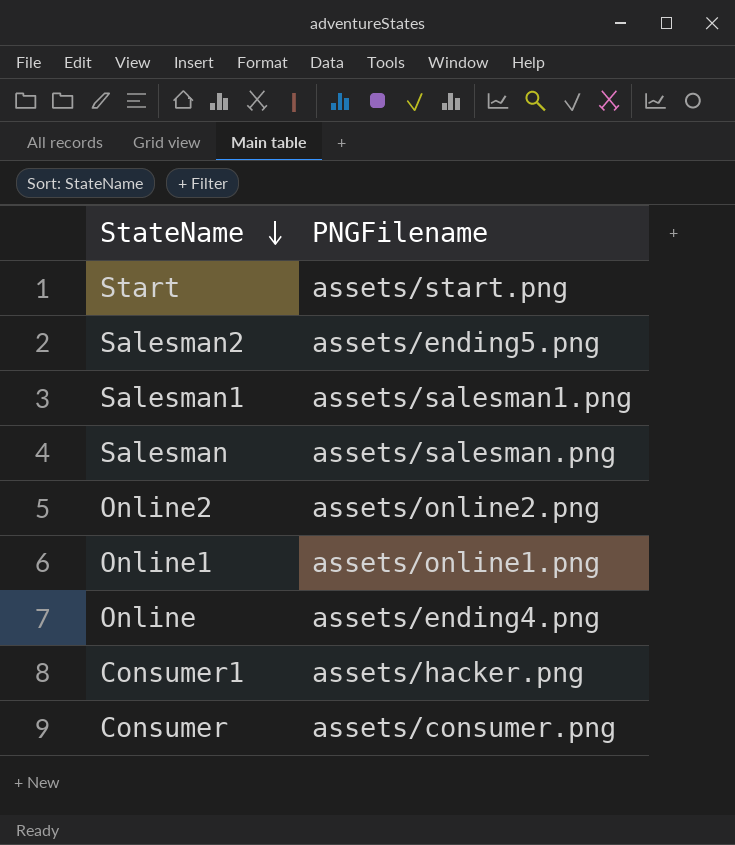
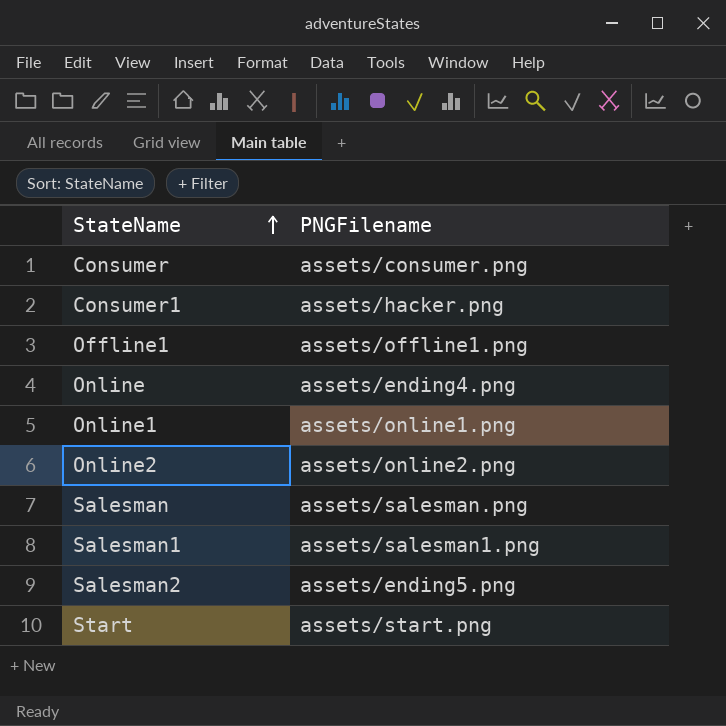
row order: StateName descending -> StateName ascending
row Offline1: none -> assets/offline1.png

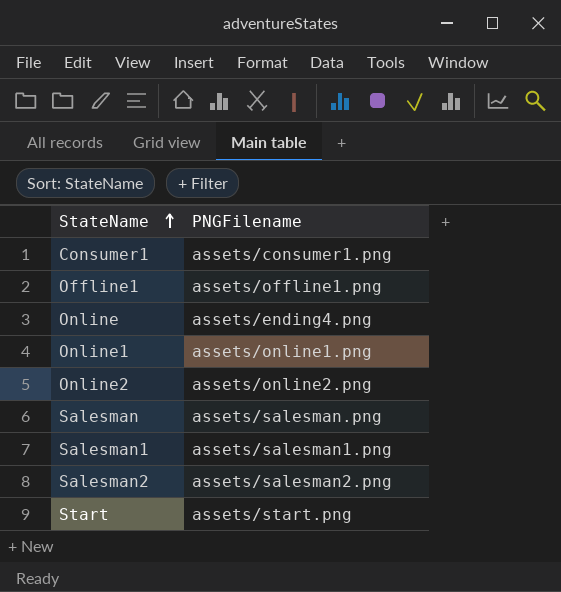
row Consumer: assets/consumer.png -> none
Consumer1 | PNGFilename: assets/hacker.png -> assets/consumer1.png
Salesman2 | PNGFilename: assets/ending5.png -> assets/salesman2.png

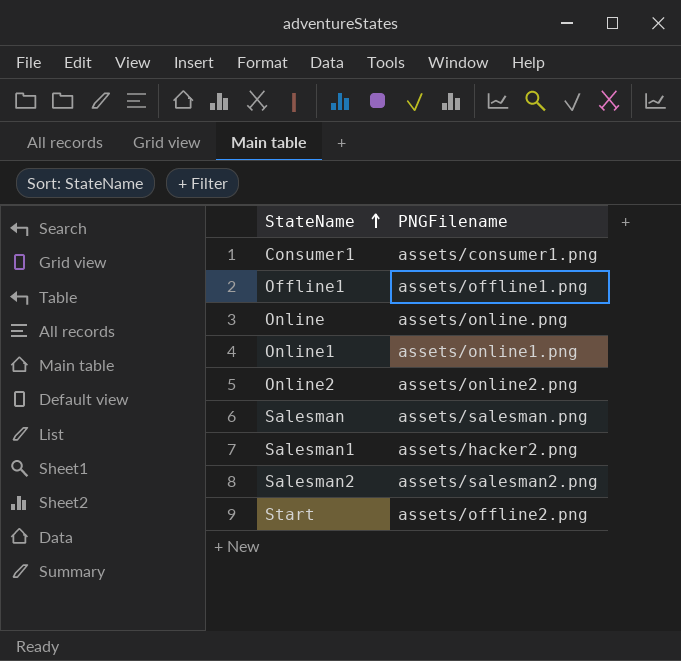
Online | PNGFilename: assets/ending4.png -> assets/online.png
Salesman1 | PNGFilename: assets/salesman1.png -> assets/hacker2.png
Start | PNGFilename: assets/start.png -> assets/offline2.png

